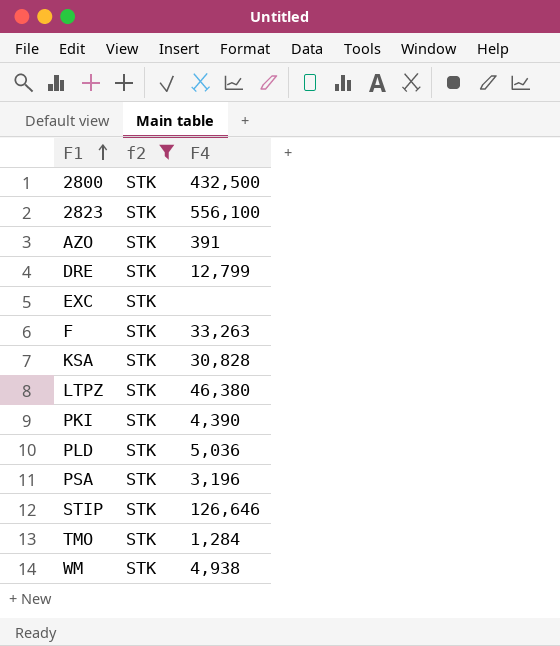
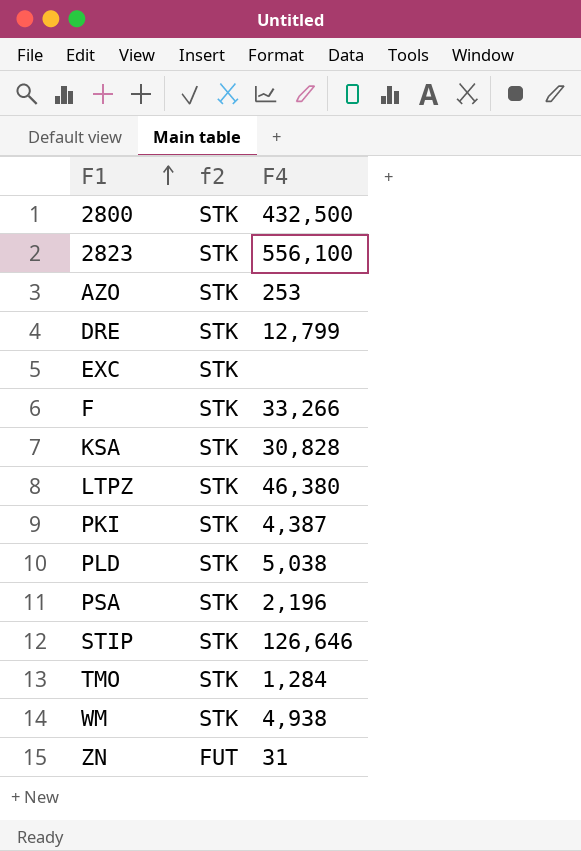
filter: f2 = STK -> none
AZO | F4: 391 -> 253
F | F4: 33,263 -> 33,266
PKI | F4: 4,390 -> 4,387
PLD | F4: 5,036 -> 5,038
PSA | F4: 3,196 -> 2,196

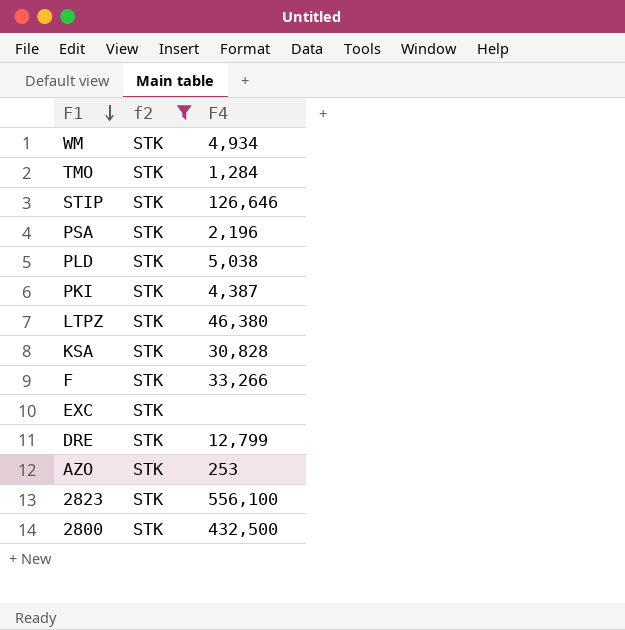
filter: none -> f2 = STK
row order: F1 ascending -> F1 descending
WM | F4: 4,938 -> 4,934

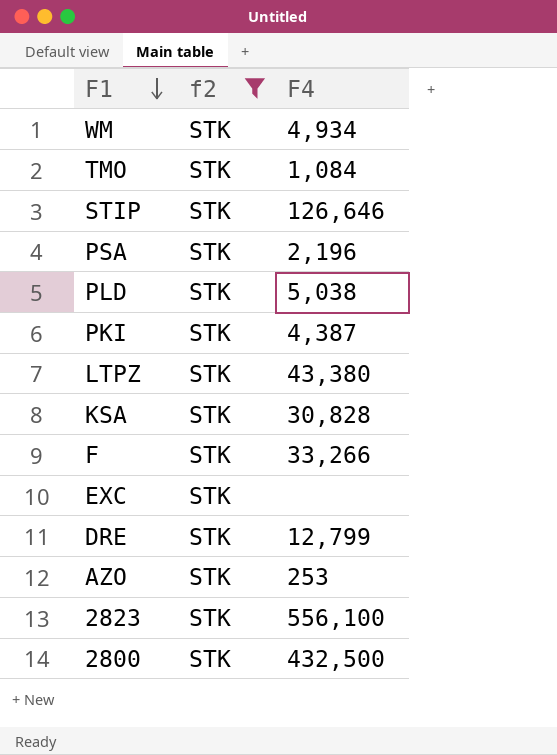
TMO | F4: 1,284 -> 1,084
LTPZ | F4: 46,380 -> 43,380

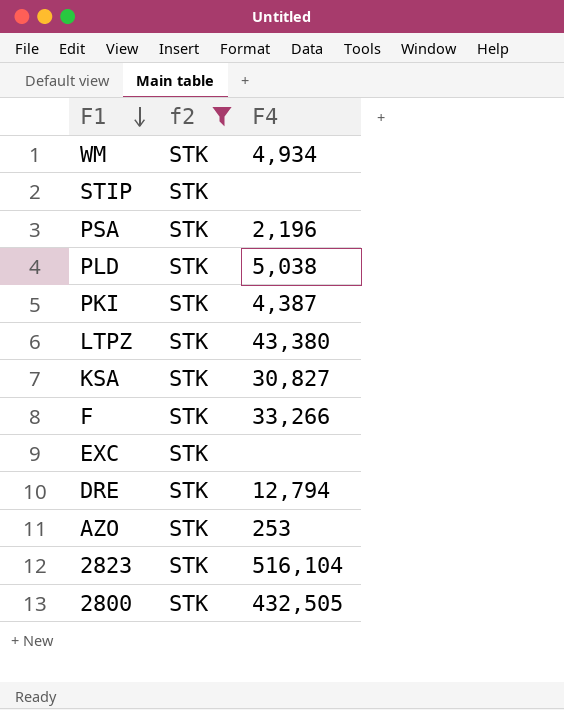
row TMO: STK | 1,084 -> none
STIP | F4: 126,646 -> none
KSA | F4: 30,828 -> 30,827
DRE | F4: 12,799 -> 12,794
2823 | F4: 556,100 -> 516,104
2800 | F4: 432,500 -> 432,505

